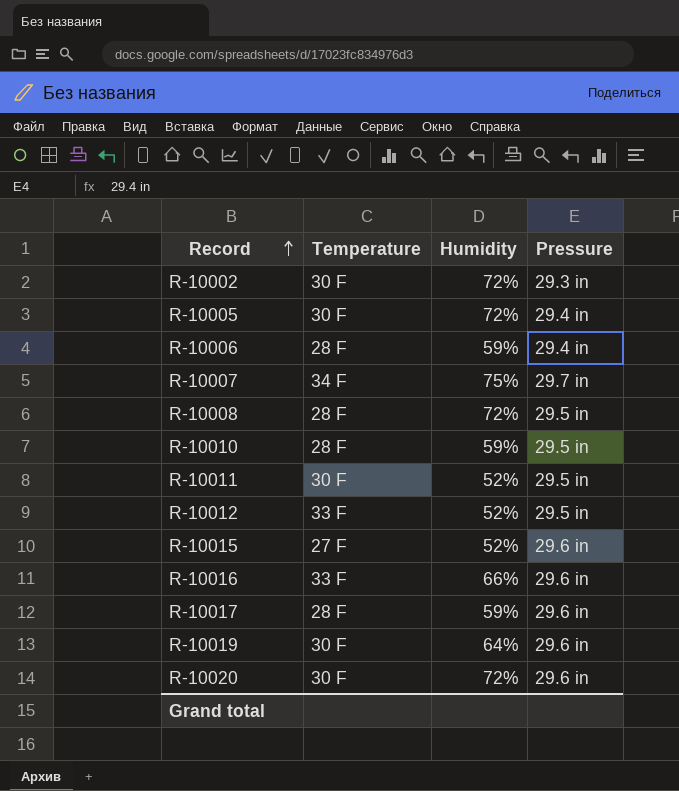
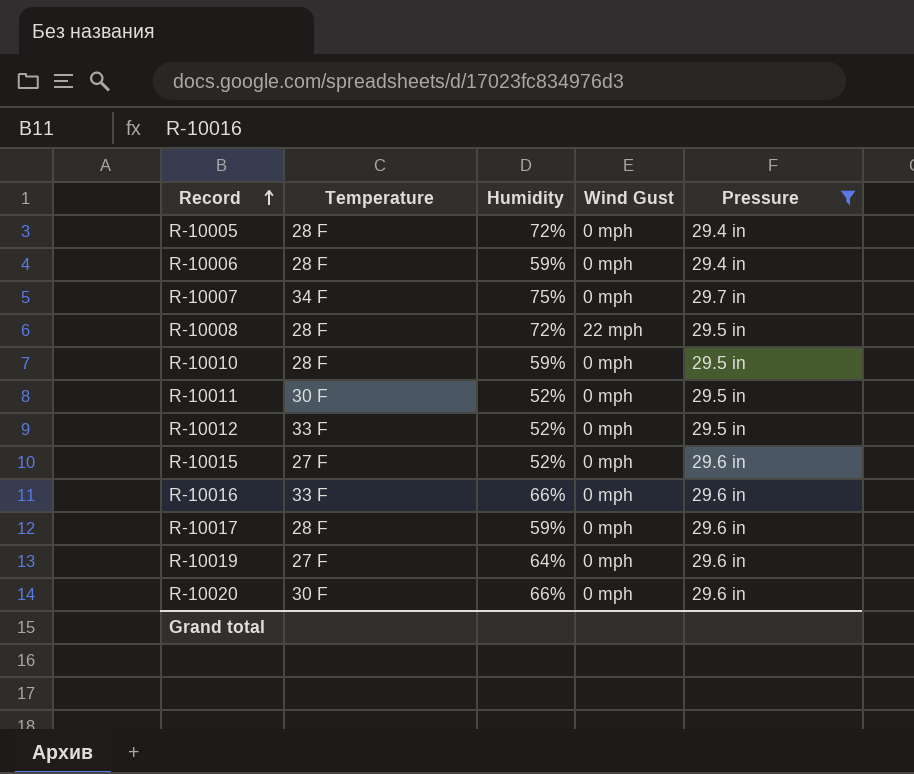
filter: none -> Pressure != 29.3 in
column Wind Gust | position: none -> 4
R-10005 | Temperature: 30 F -> 28 F
R-10019 | Temperature: 30 F -> 27 F
R-10020 | Humidity: 72% -> 66%

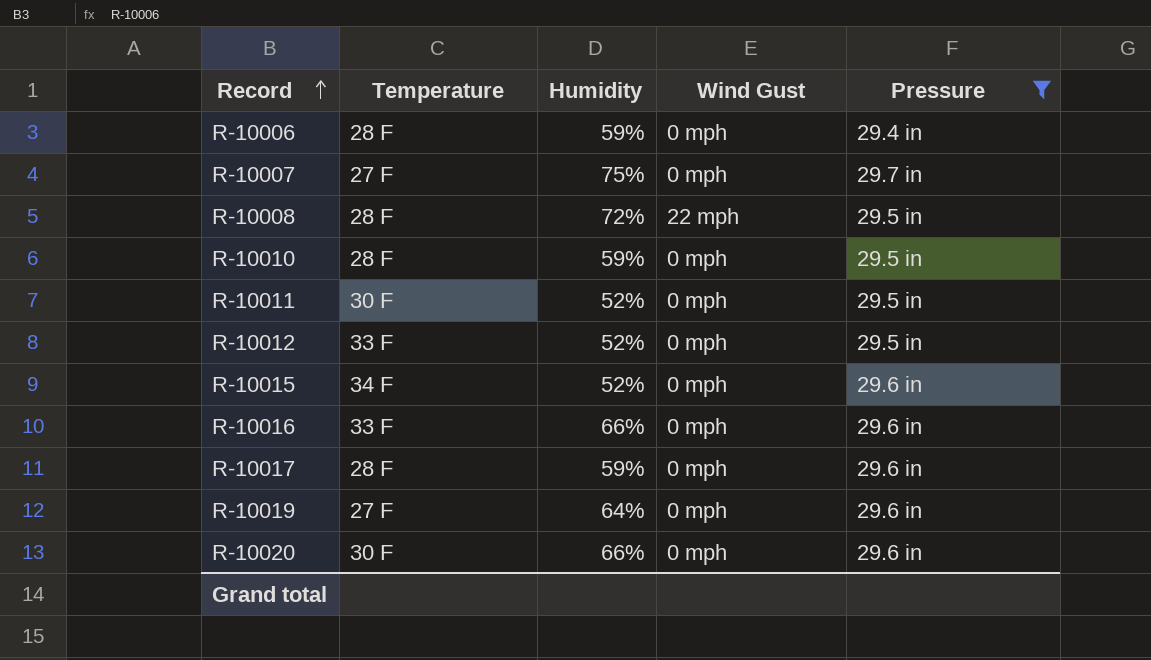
row R-10005: 28 F | 72% | 0 mph | 29.4 in -> none
R-10007 | Temperature: 34 F -> 27 F
R-10015 | Temperature: 27 F -> 34 F

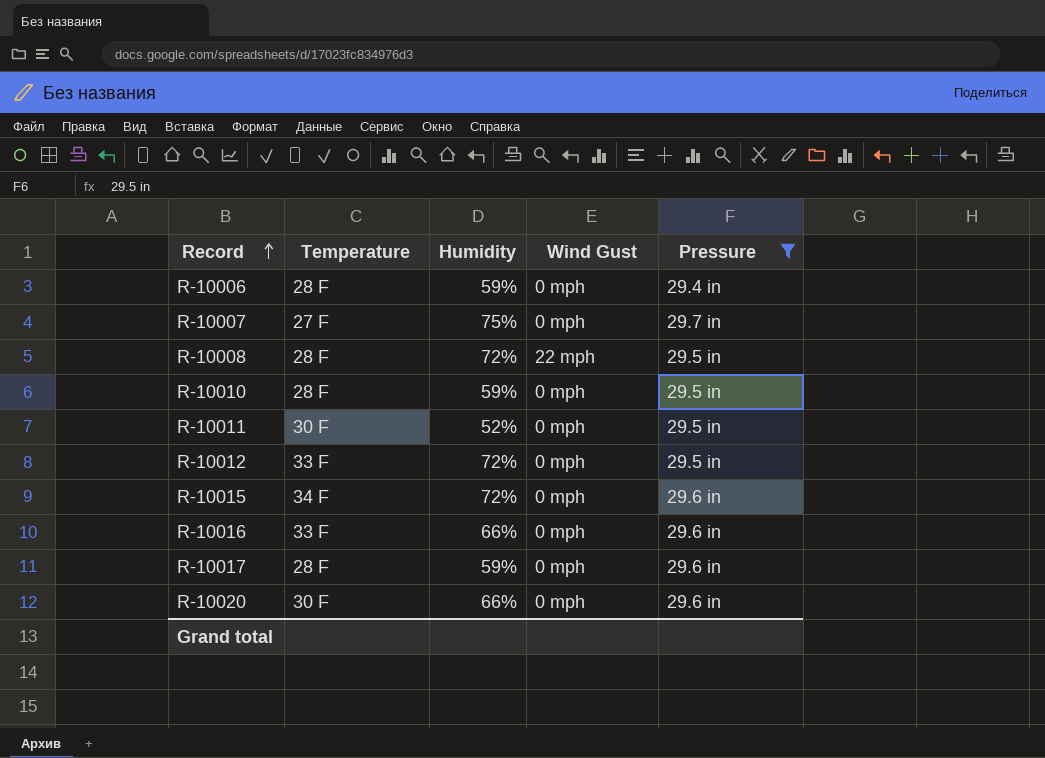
row R-10019: 27 F | 64% | 0 mph | 29.6 in -> none
R-10012 | Humidity: 52% -> 72%
R-10015 | Humidity: 52% -> 72%

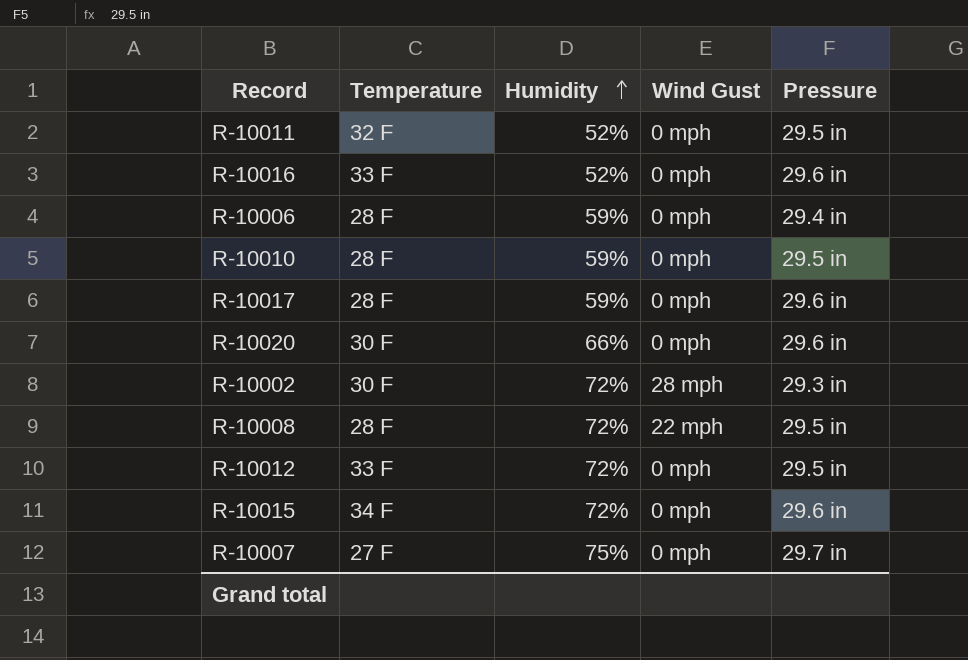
filter: Pressure != 29.3 in -> none
row order: Record ascending -> Humidity ascending
R-10011 | Temperature: 30 F -> 32 F
R-10016 | Humidity: 66% -> 52%

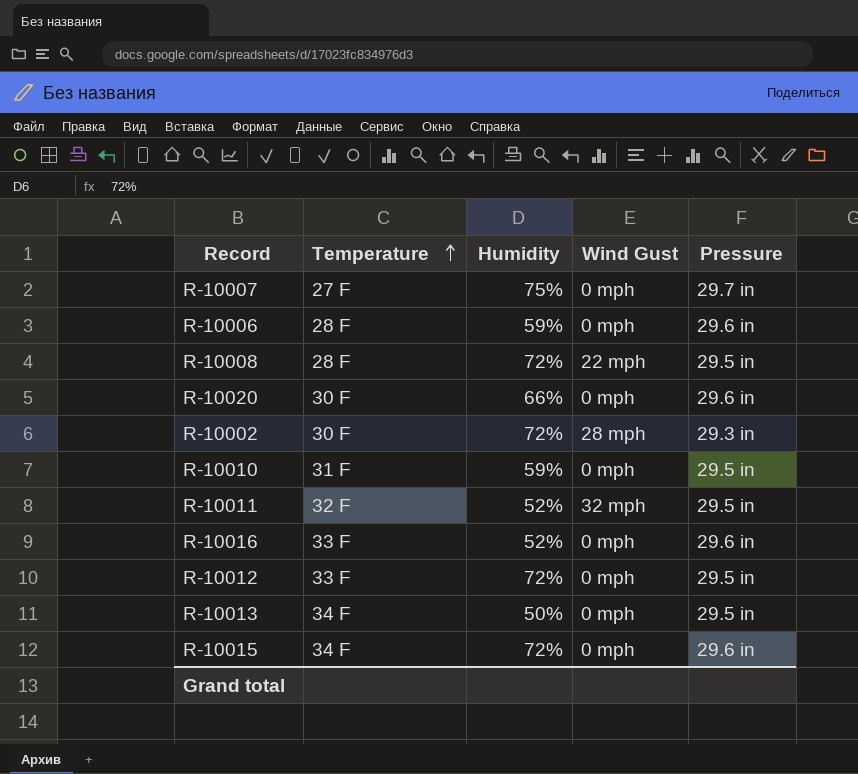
row order: Humidity ascending -> Temperature ascending
row R-10017: 28 F | 59% | 0 mph | 29.6 in -> none
R-10006 | Pressure: 29.4 in -> 29.6 in
R-10010 | Temperature: 28 F -> 31 F
R-10011 | Wind Gust: 0 mph -> 32 mph
row R-10013: none -> 34 F | 50% | 0 mph | 29.5 in

